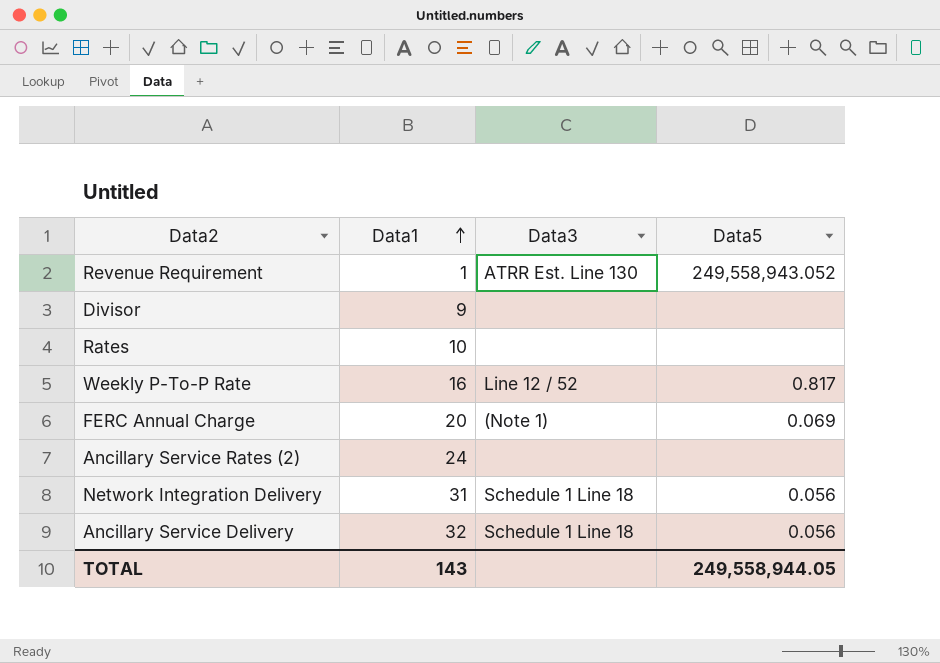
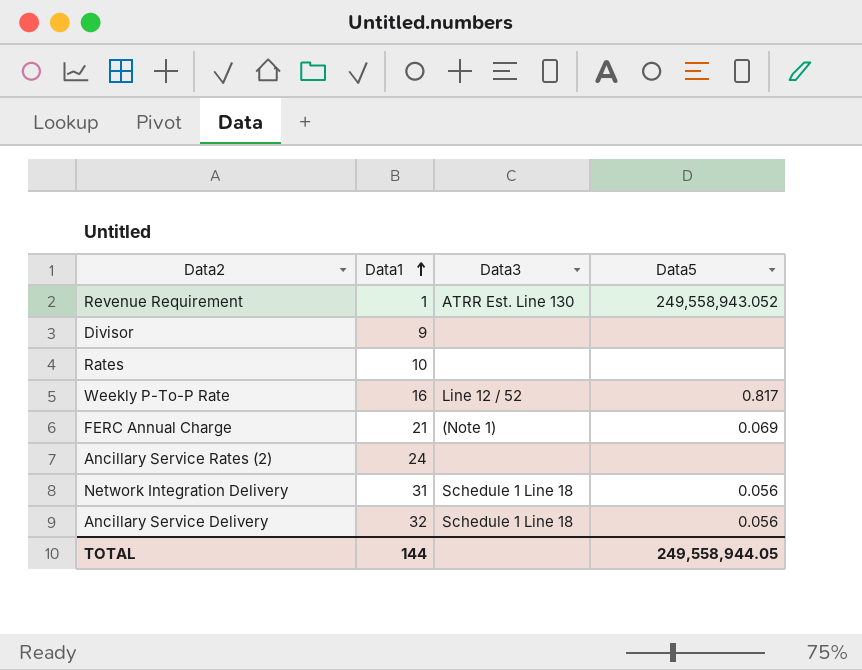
FERC Annual Charge | Data1: 20 -> 21
TOTAL | Data1: 143 -> 144

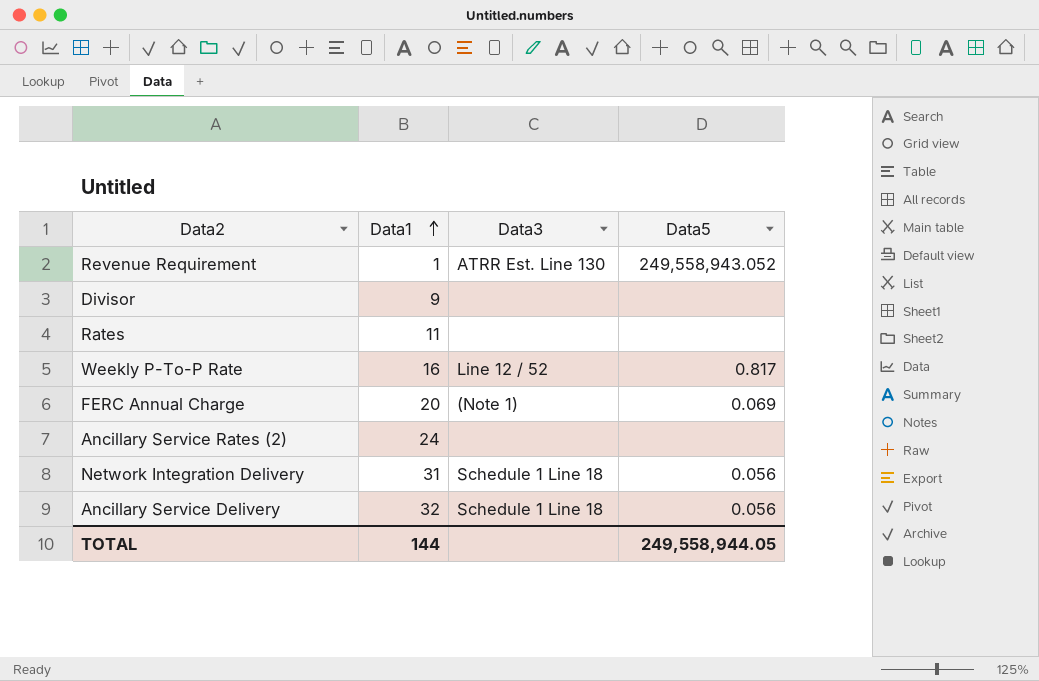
Rates | Data1: 10 -> 11
FERC Annual Charge | Data1: 21 -> 20

